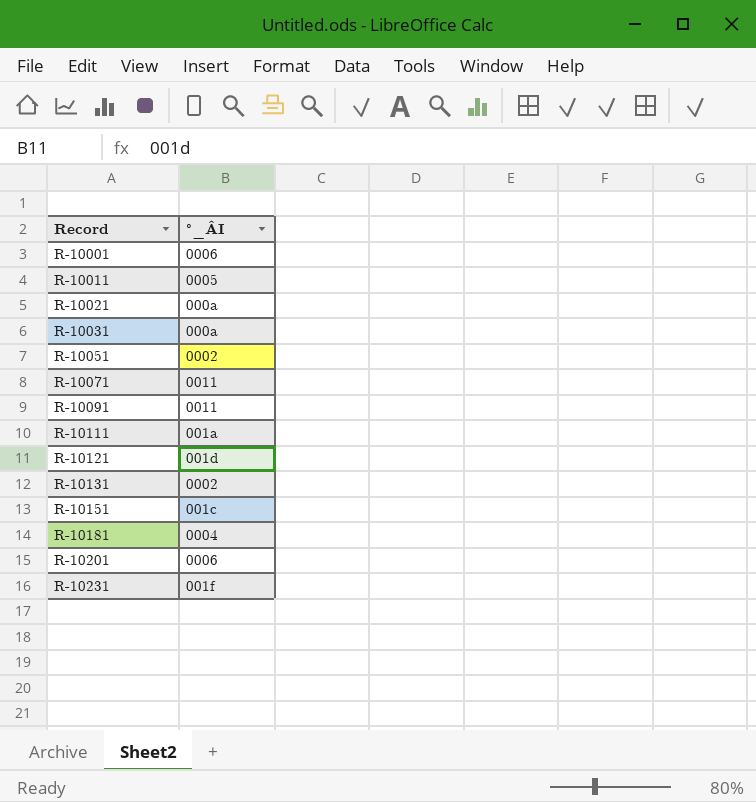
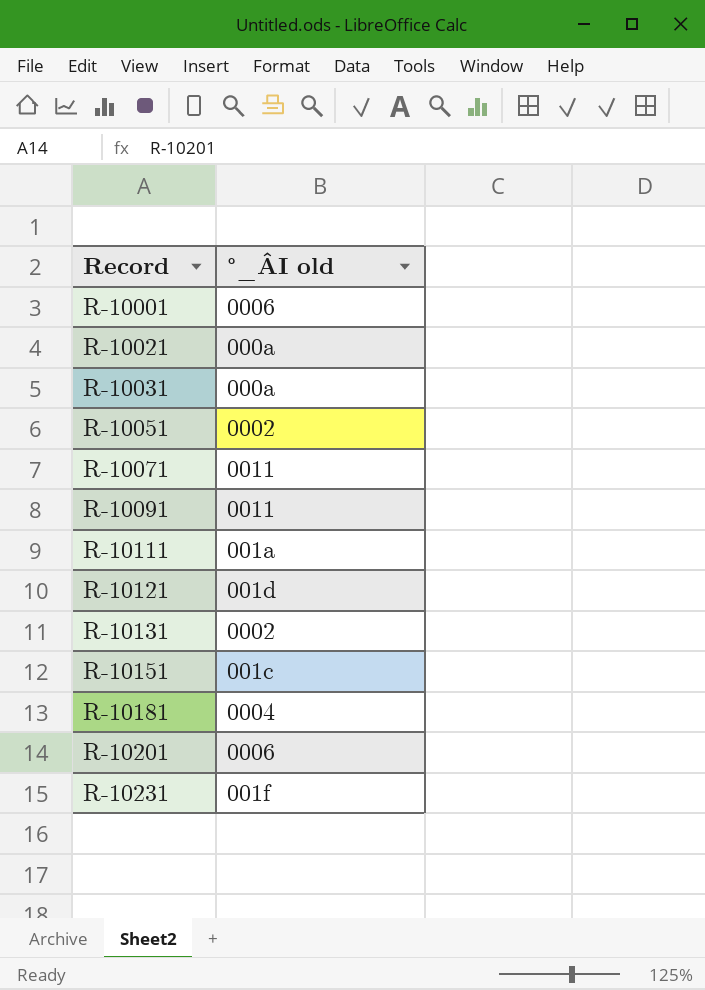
column name: °_ÂI -> °_ÂI old
row R-10011: 0005 -> none

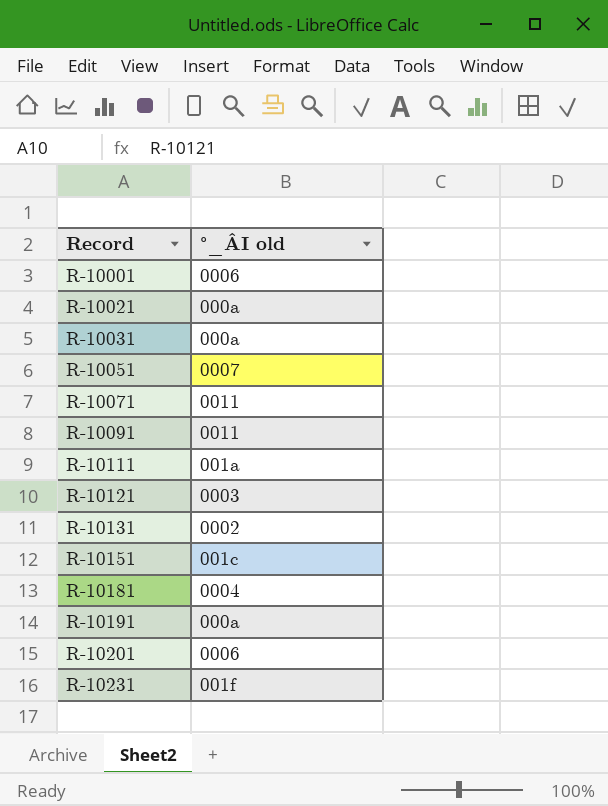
R-10051 | °_ÂI old: 0002 -> 0007
R-10121 | °_ÂI old: 001d -> 0003
row R-10191: none -> 000a

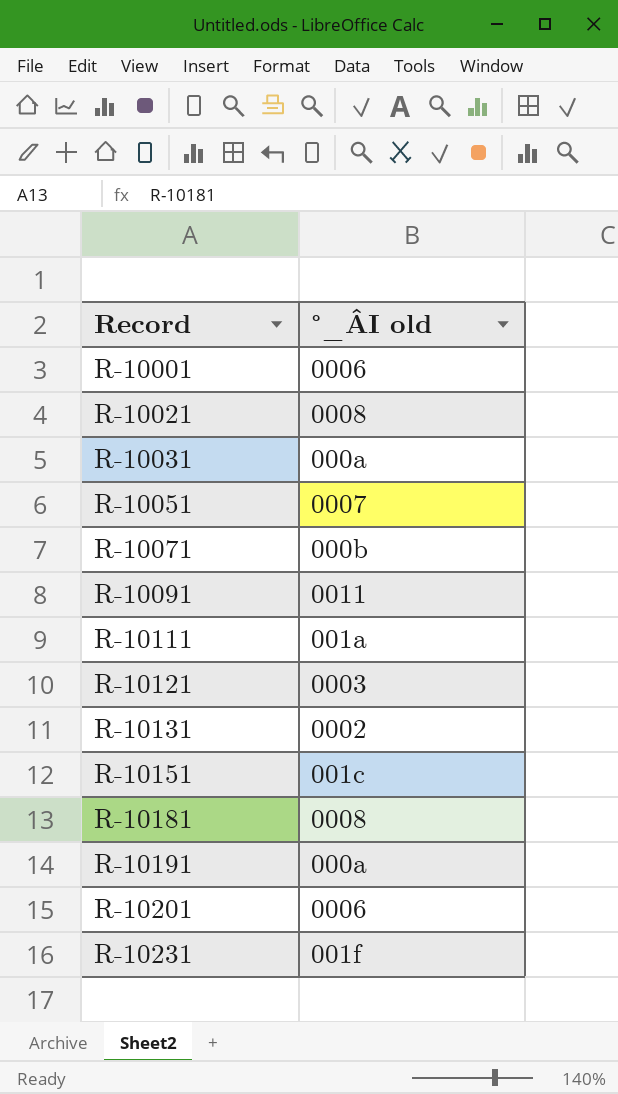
R-10021 | °_ÂI old: 000a -> 0008
R-10071 | °_ÂI old: 0011 -> 000b
R-10181 | °_ÂI old: 0004 -> 0008

